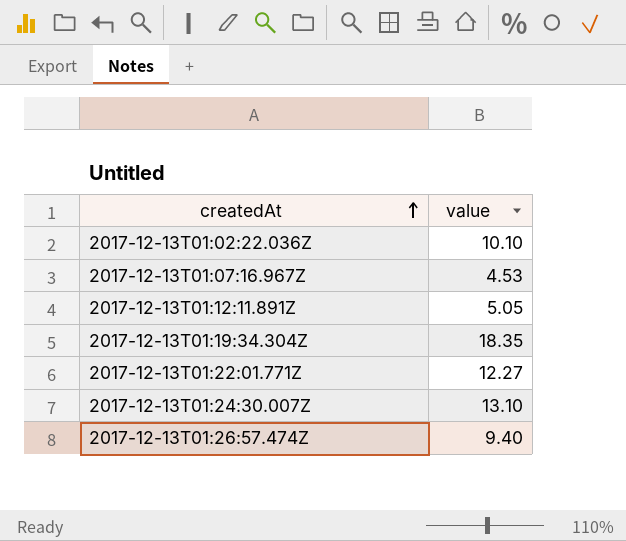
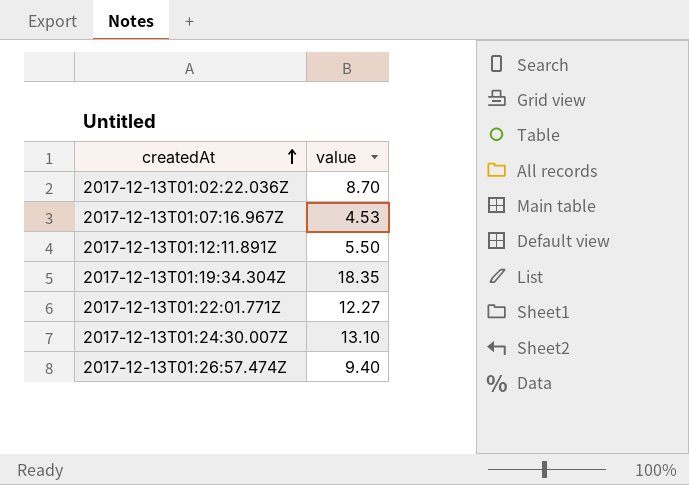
2017-12-13T01:02:22.036Z | value: 10.10 -> 8.70
2017-12-13T01:12:11.891Z | value: 5.05 -> 5.50

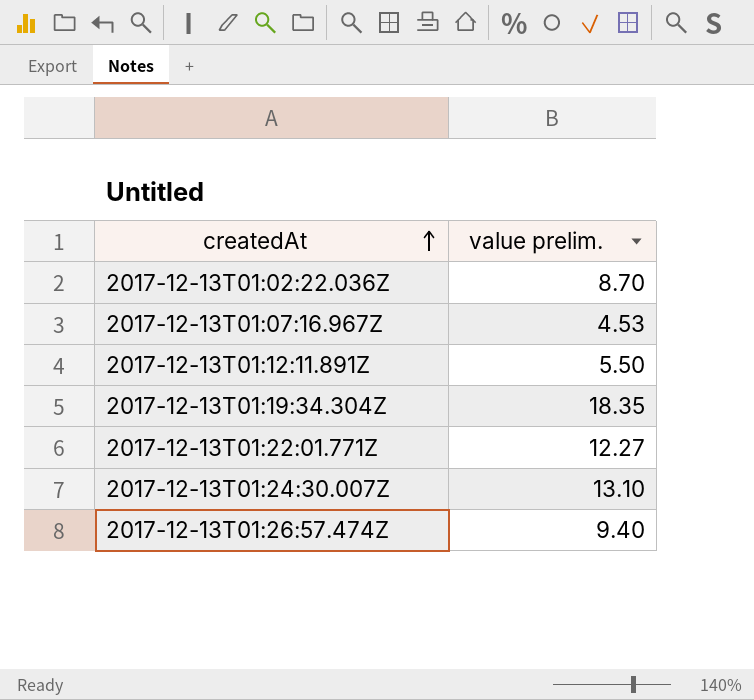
column name: value -> value prelim.

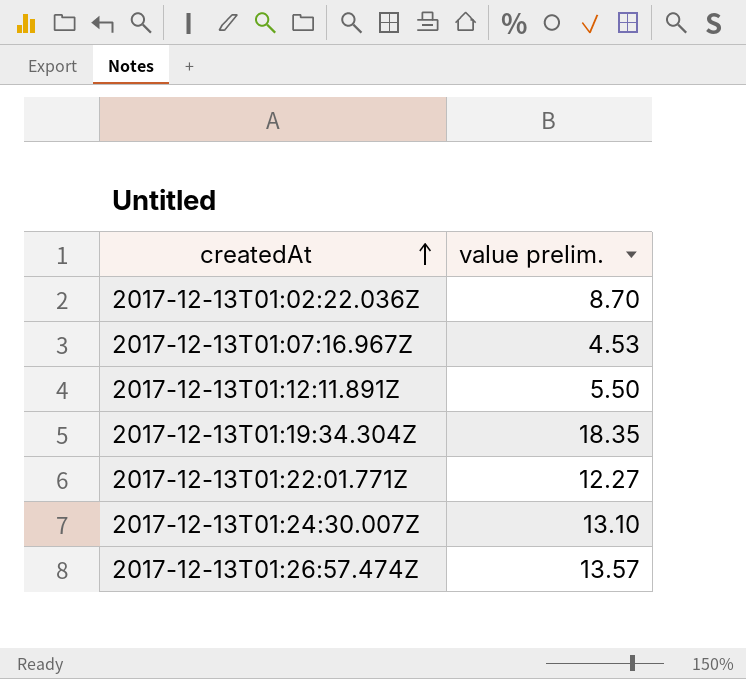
2017-12-13T01:26:57.474Z | value prelim.: 9.40 -> 13.57

